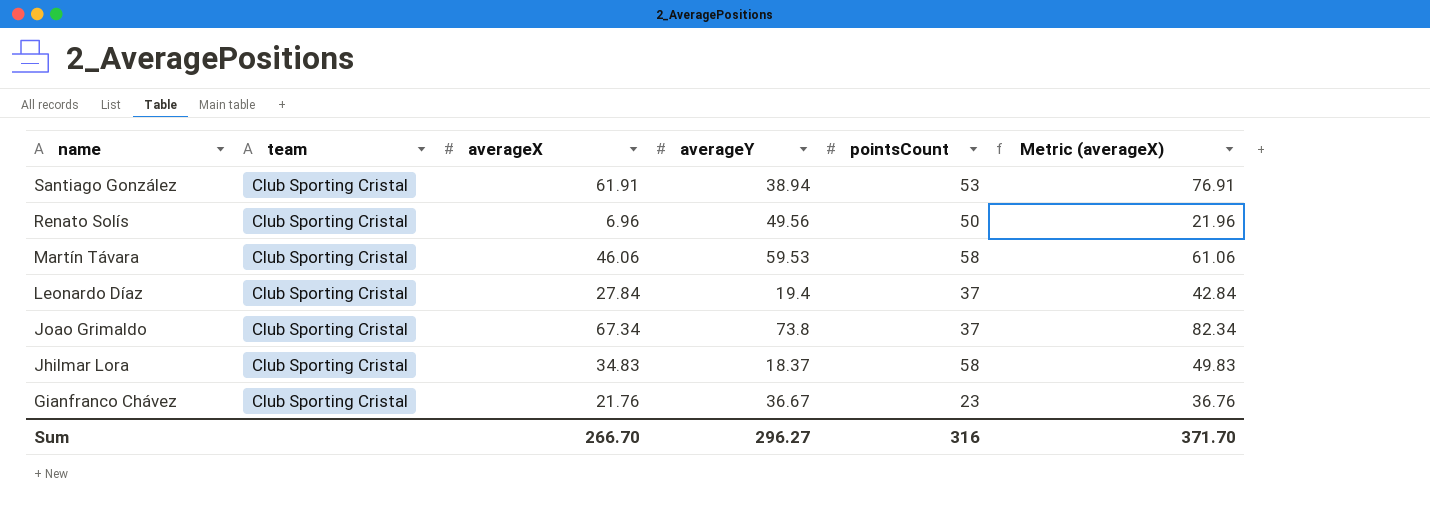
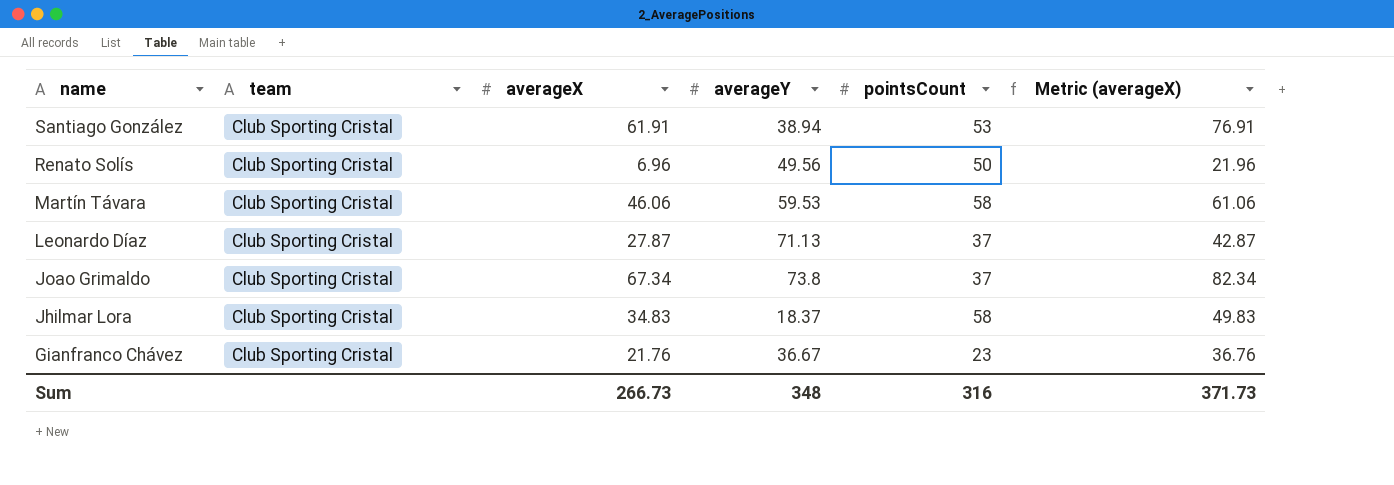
Leonardo Díaz | averageX: 27.84 -> 27.87
Leonardo Díaz | averageY: 19.4 -> 71.13
Leonardo Díaz | Metric (averageX): 42.84 -> 42.87
Sum | averageX: 266.70 -> 266.73
Sum | averageY: 296.27 -> 348
Sum | Metric (averageX): 371.70 -> 371.73

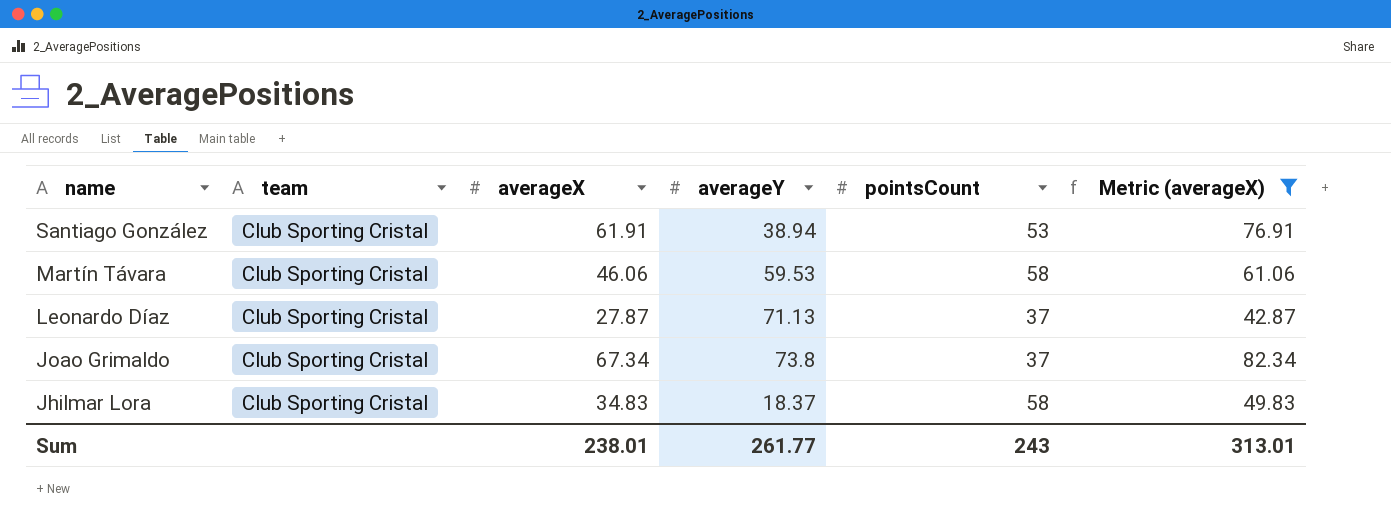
filter: none -> Metric (averageX) >= 42.87
Sum | averageX: 266.73 -> 238.01
Sum | averageY: 348 -> 261.77
Sum | pointsCount: 316 -> 243
Sum | Metric (averageX): 371.73 -> 313.01

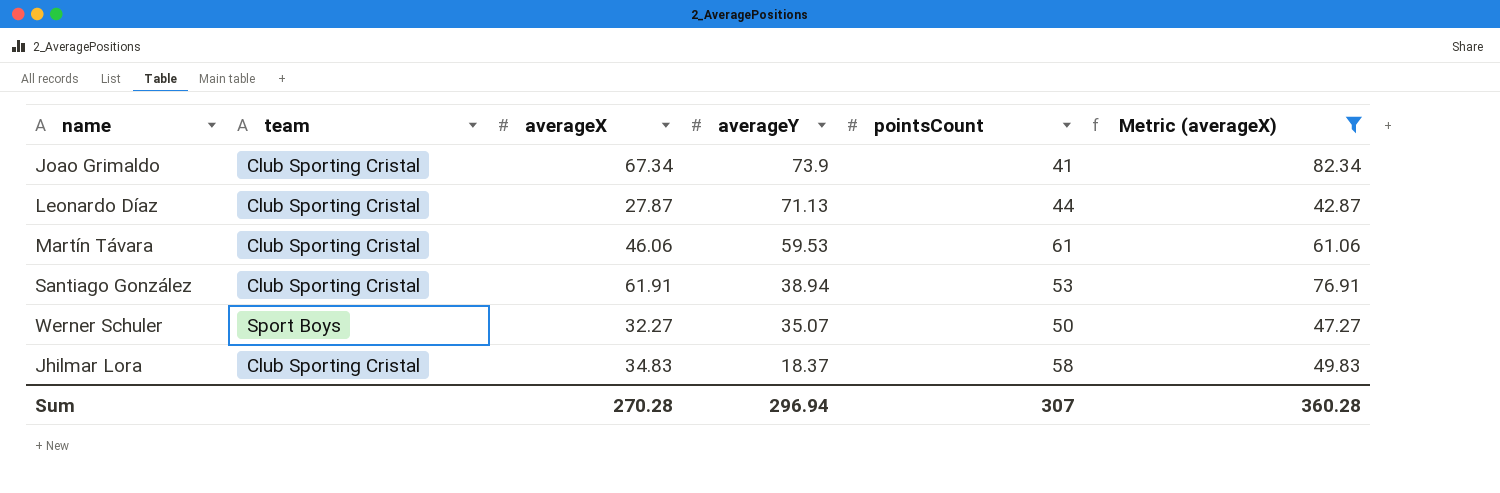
row order: name descending -> averageY descending
Joao Grimaldo | averageY: 73.8 -> 73.9
Joao Grimaldo | pointsCount: 37 -> 41
Leonardo Díaz | pointsCount: 37 -> 44
Martín Távara | pointsCount: 58 -> 61
row Werner Schuler: none -> Sport Boys | 32.27 | 35.07 | 50 | 47.27
Sum | averageX: 238.01 -> 270.28
Sum | averageY: 261.77 -> 296.94
Sum | pointsCount: 243 -> 307
Sum | Metric (averageX): 313.01 -> 360.28

